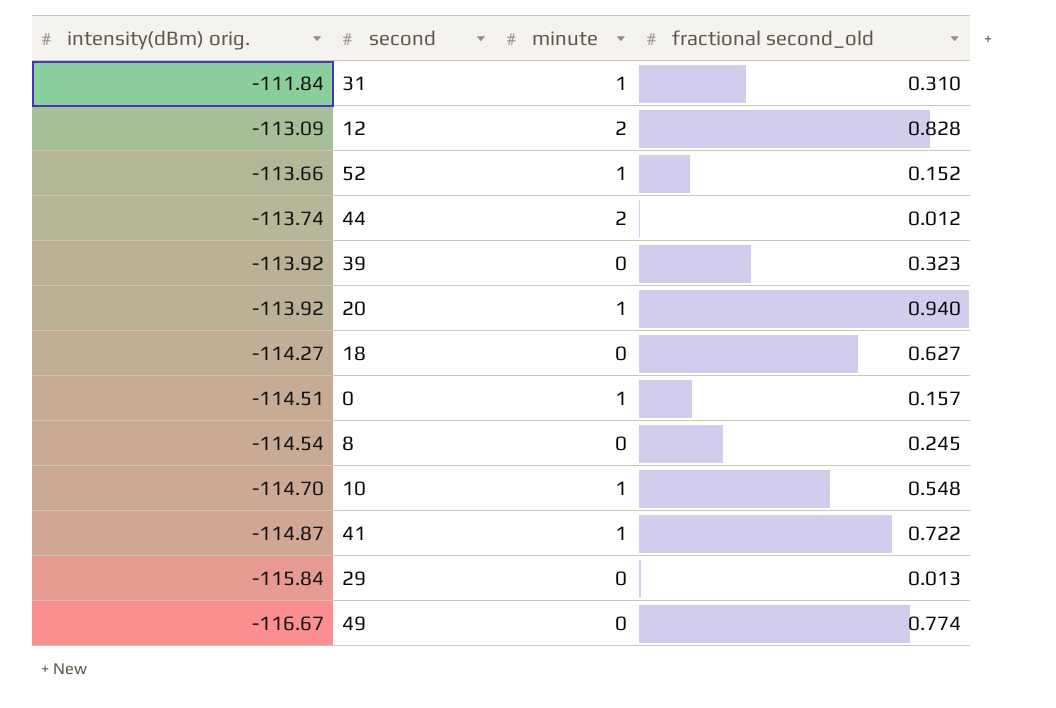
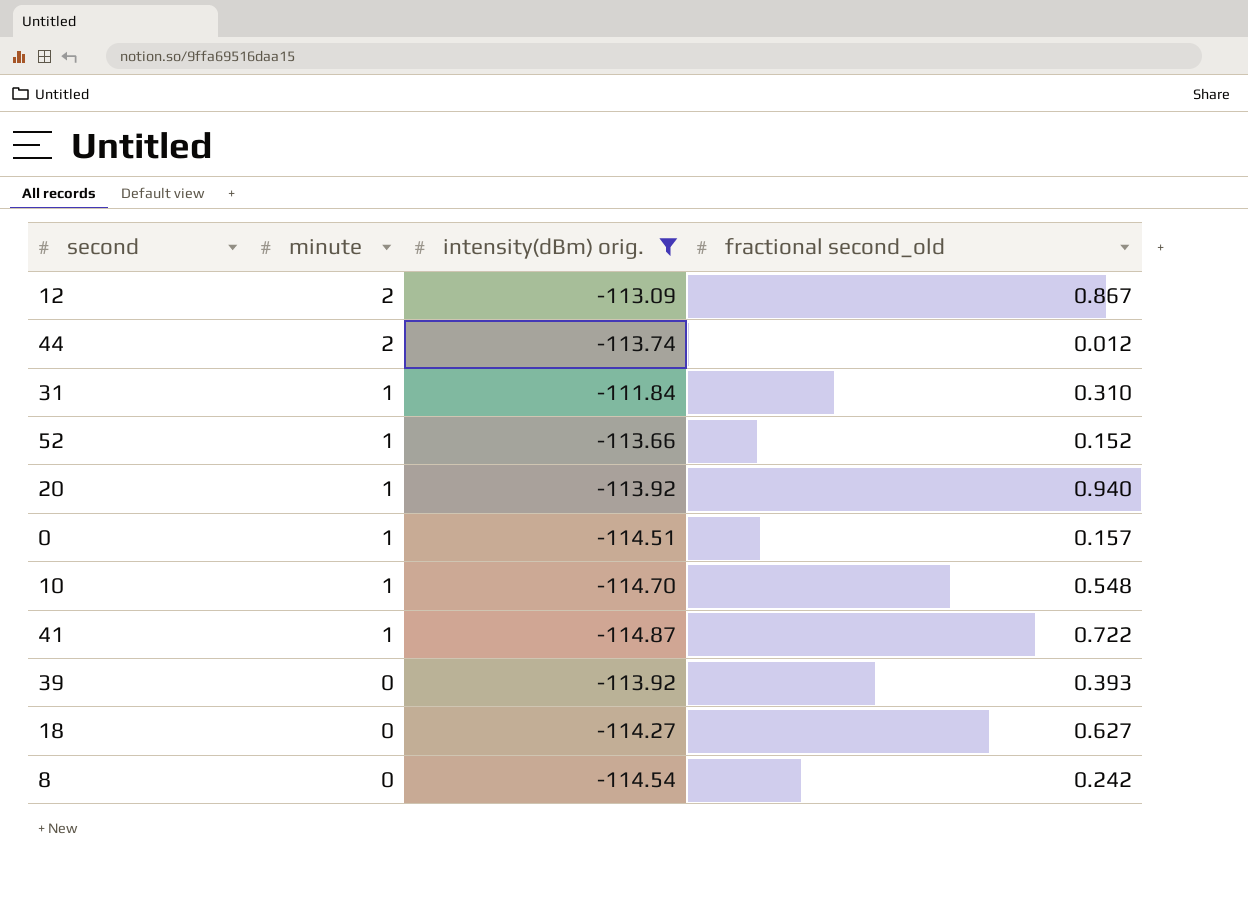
filter: none -> intensity(dBm) orig. >= -114.87
row order: intensity(dBm) orig. descending -> minute descending
column intensity(dBm) orig. | position: 1 -> 3
12 | fractional second_old: 0.828 -> 0.867
39 | fractional second_old: 0.323 -> 0.393
8 | fractional second_old: 0.245 -> 0.242

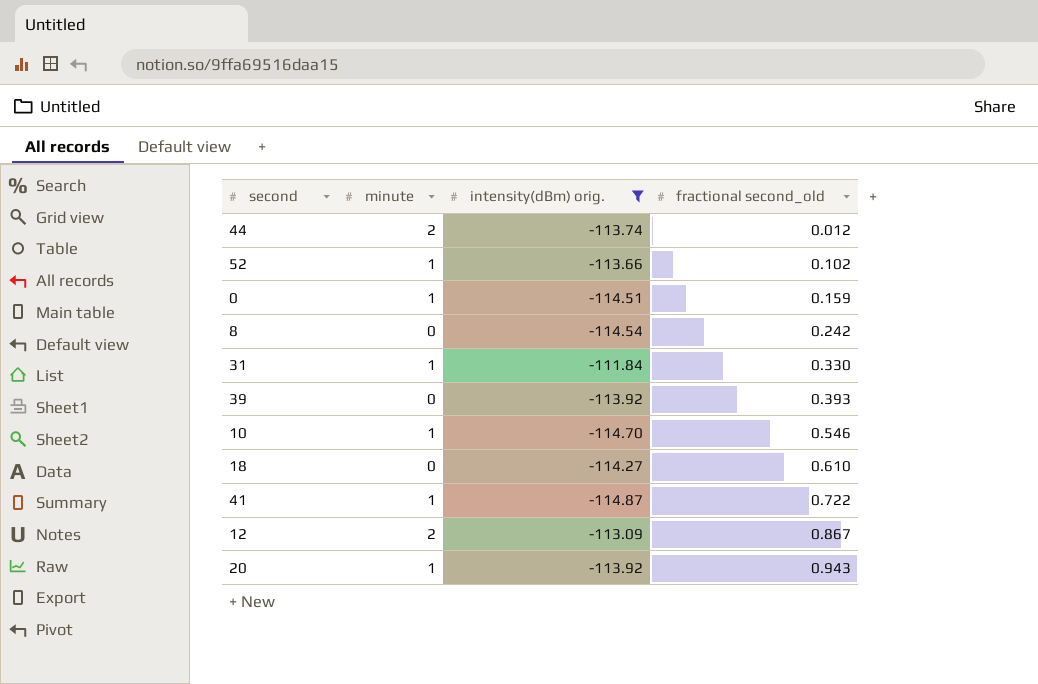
row order: minute descending -> fractional second_old ascending
52 | fractional second_old: 0.152 -> 0.102
0 | fractional second_old: 0.157 -> 0.159
31 | fractional second_old: 0.310 -> 0.330
10 | fractional second_old: 0.548 -> 0.546
18 | fractional second_old: 0.627 -> 0.610
20 | fractional second_old: 0.940 -> 0.943

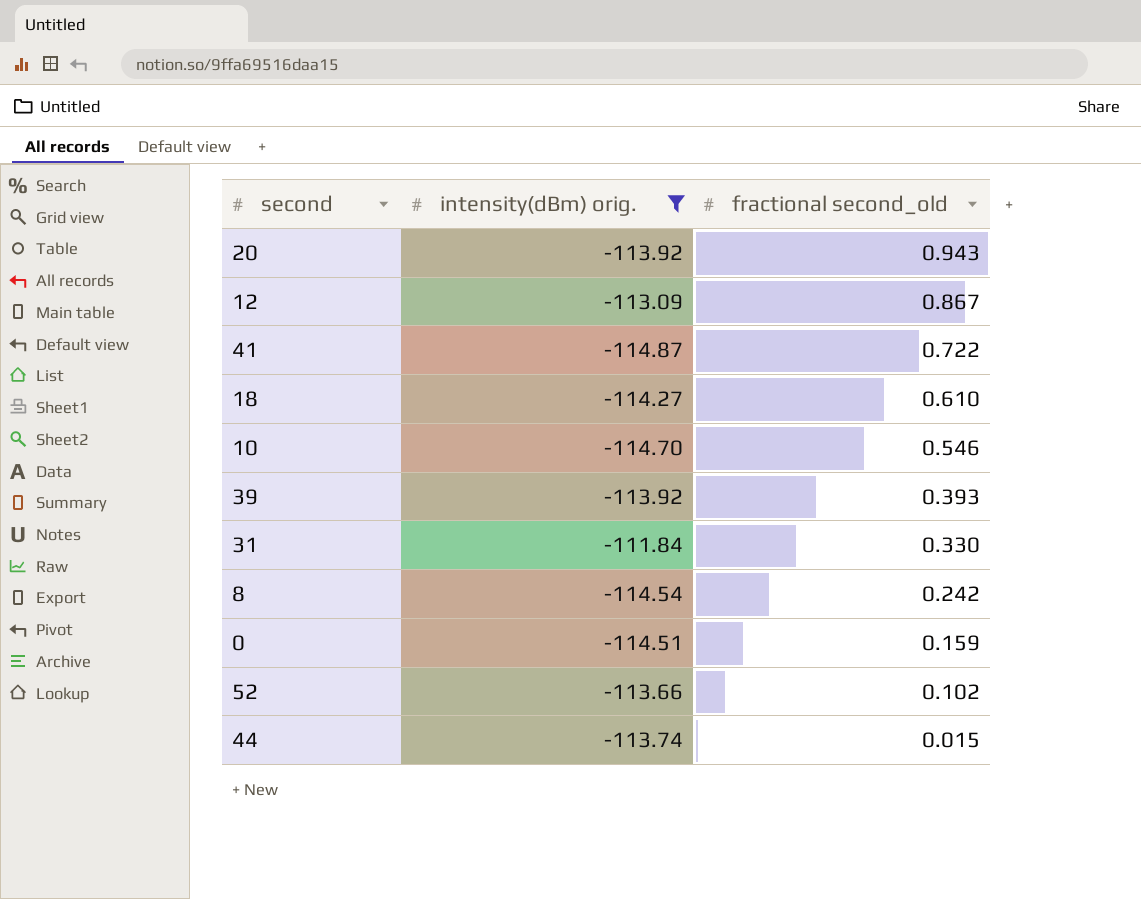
row order: fractional second_old ascending -> fractional second_old descending
column minute | position: 2 -> none
44 | fractional second_old: 0.012 -> 0.015

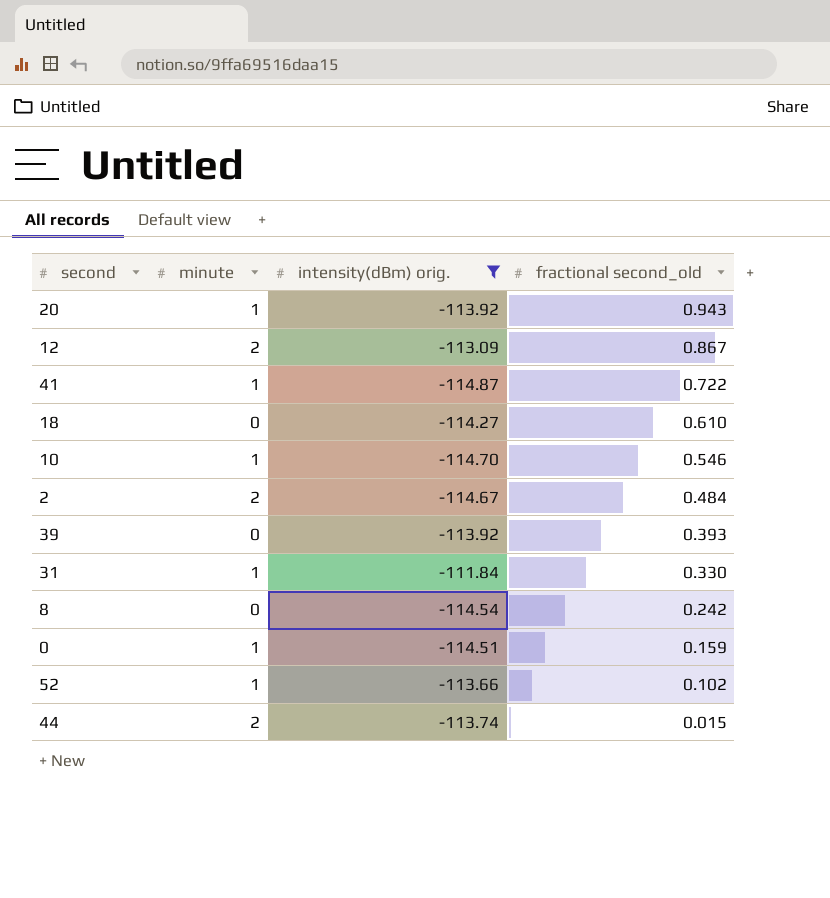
column minute | position: none -> 2
row 2: none -> 2 | -114.67 | 0.484

